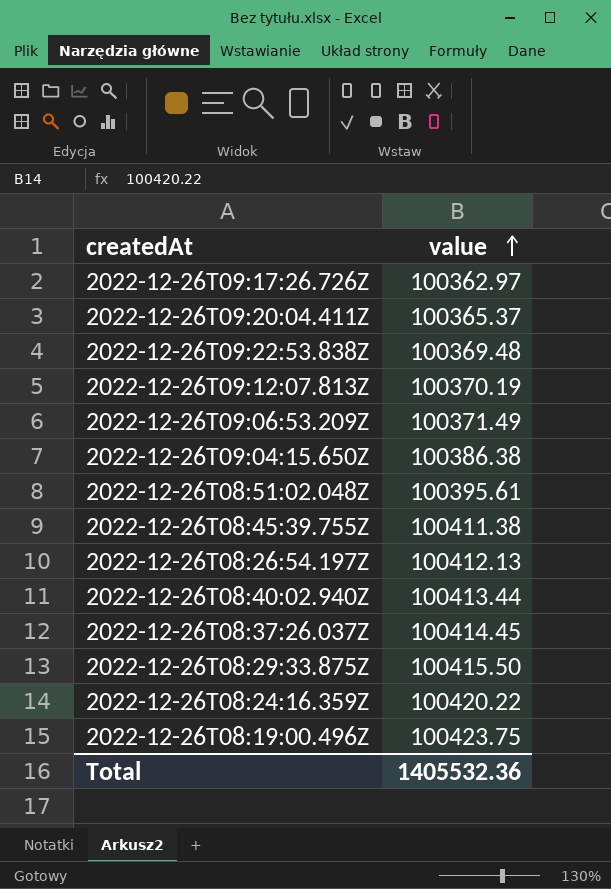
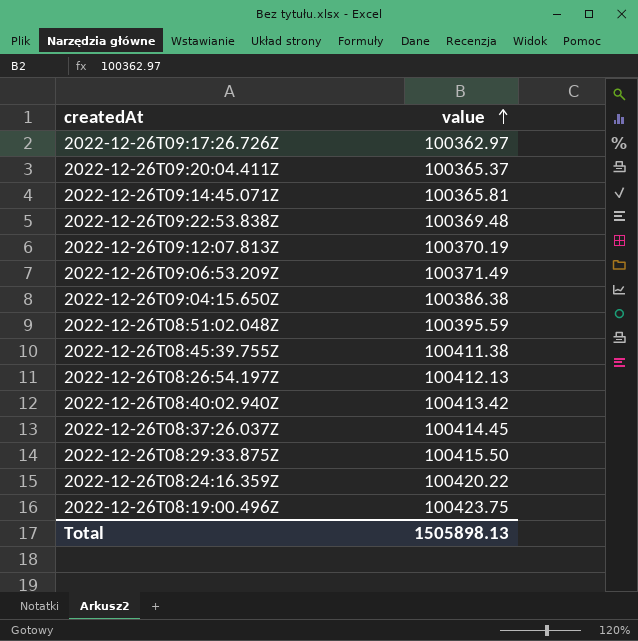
row 2022-12-26T09:14:45.071Z: none -> 100365.81
2022-12-26T08:51:02.048Z | value: 100395.61 -> 100395.59
2022-12-26T08:40:02.940Z | value: 100413.44 -> 100413.42
Total | value: 1405532.36 -> 1505898.13

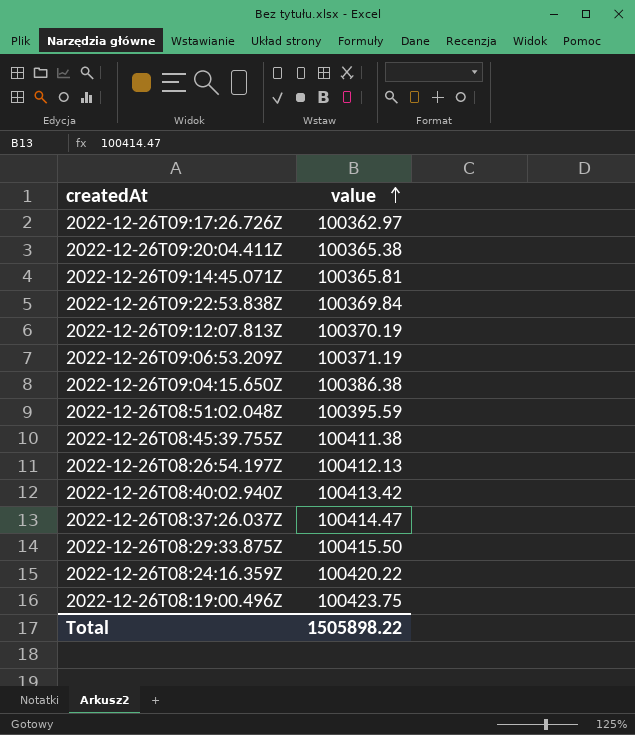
2022-12-26T09:20:04.411Z | value: 100365.37 -> 100365.38
2022-12-26T09:22:53.838Z | value: 100369.48 -> 100369.84
2022-12-26T09:06:53.209Z | value: 100371.49 -> 100371.19
2022-12-26T08:37:26.037Z | value: 100414.45 -> 100414.47
Total | value: 1505898.13 -> 1505898.22

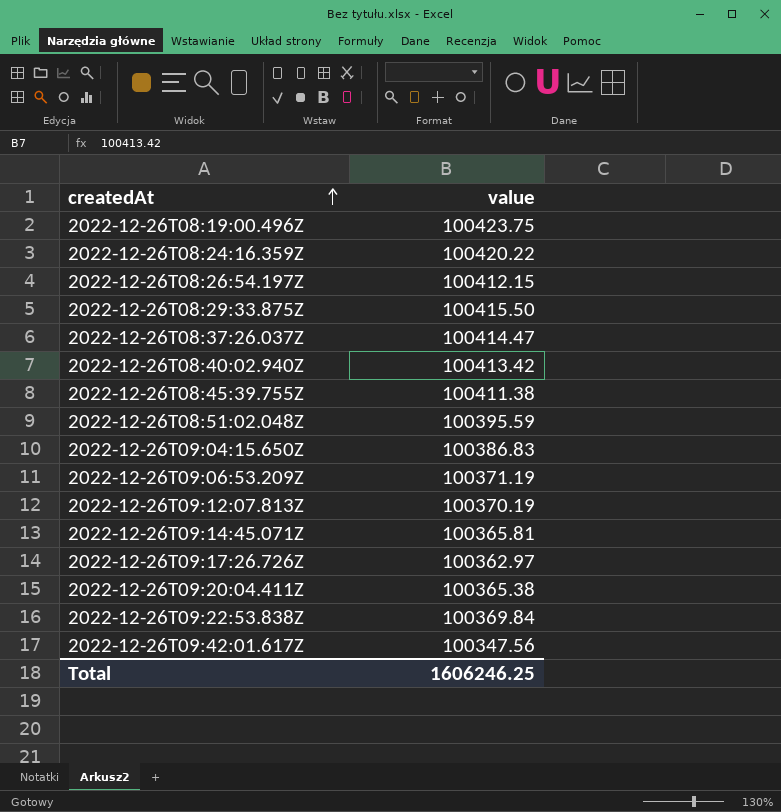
row order: value ascending -> createdAt ascending
2022-12-26T08:26:54.197Z | value: 100412.13 -> 100412.15
2022-12-26T09:04:15.650Z | value: 100386.38 -> 100386.83
row 2022-12-26T09:42:01.617Z: none -> 100347.56
Total | value: 1505898.22 -> 1606246.25

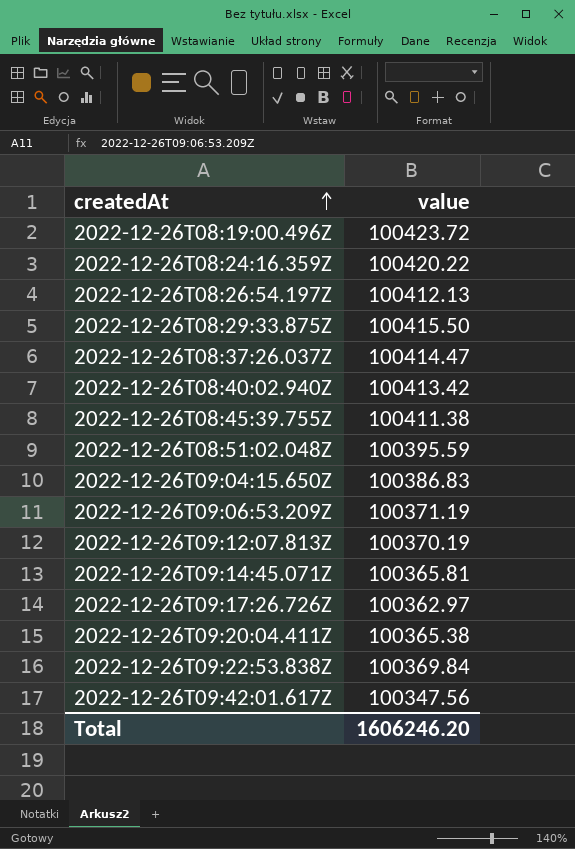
2022-12-26T08:19:00.496Z | value: 100423.75 -> 100423.72
2022-12-26T08:26:54.197Z | value: 100412.15 -> 100412.13
Total | value: 1606246.25 -> 1606246.20

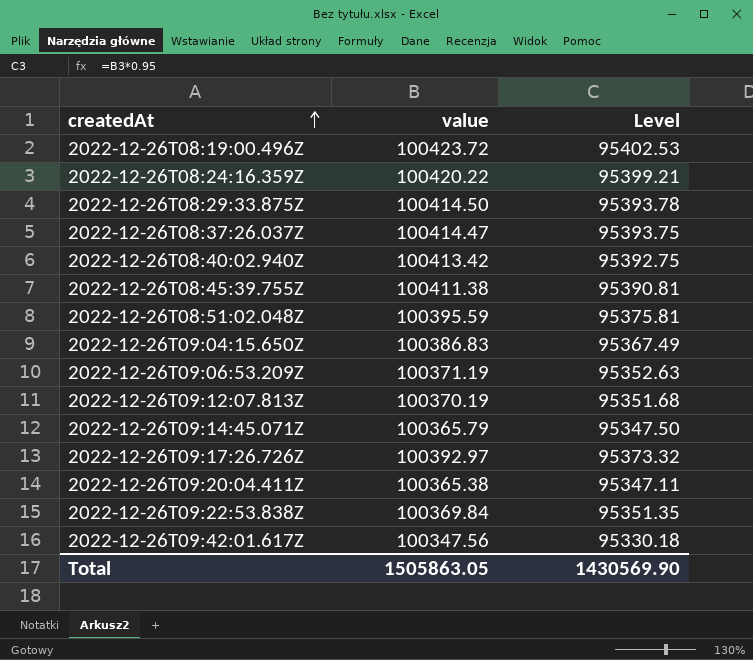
column Level | formula: none -> [value] * 0.95
row 2022-12-26T08:26:54.197Z: 100412.13 -> none
2022-12-26T08:29:33.875Z | value: 100415.50 -> 100414.50
2022-12-26T09:14:45.071Z | value: 100365.81 -> 100365.79
2022-12-26T09:17:26.726Z | value: 100362.97 -> 100392.97
Total | value: 1606246.20 -> 1505863.05

